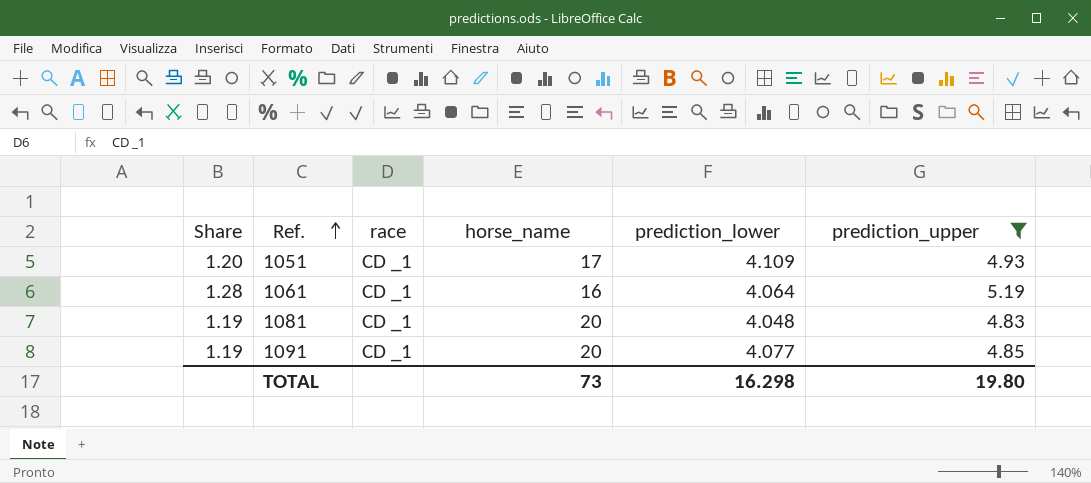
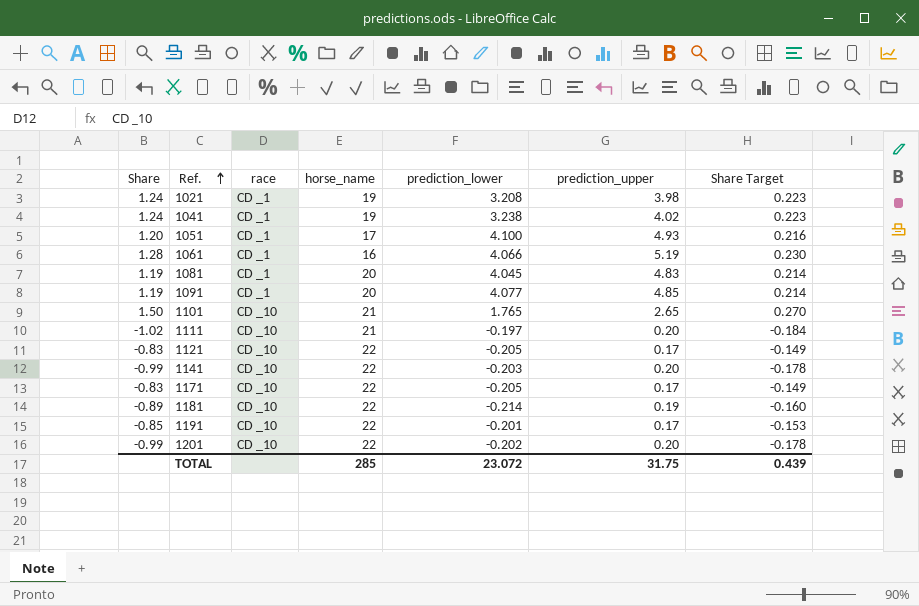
filter: prediction_upper >= 4.83 -> none
column Share Target | formula: none -> [Share] * 0.18
1051 | prediction_lower: 4.109 -> 4.100
1061 | prediction_lower: 4.064 -> 4.066
1081 | prediction_lower: 4.048 -> 4.045
TOTAL | horse_name: 73 -> 285
TOTAL | prediction_lower: 16.298 -> 23.072
TOTAL | prediction_upper: 19.80 -> 31.75

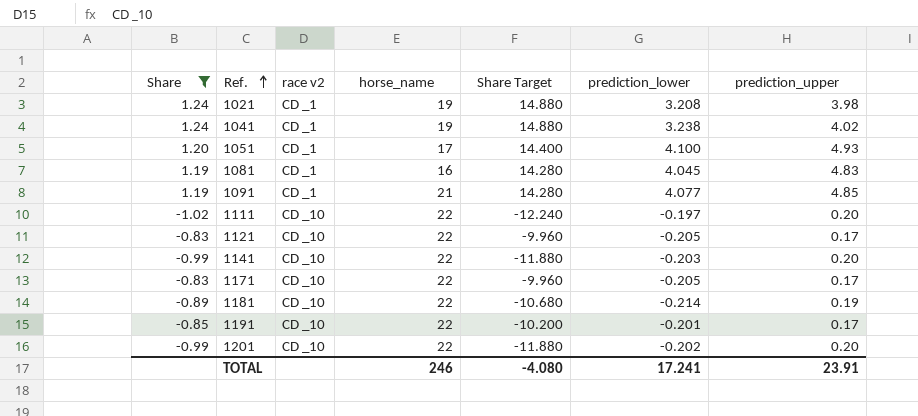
filter: none -> Share <= 1.24
column name: race -> race v2
column Share Target | formula: [Share] * 0.18 -> [Share] * 12
column Share Target | position: 7 -> 5
1081 | horse_name: 20 -> 16
1091 | horse_name: 20 -> 21
1111 | horse_name: 21 -> 22
TOTAL | horse_name: 285 -> 246
TOTAL | Share Target: 0.439 -> -4.080
TOTAL | prediction_lower: 23.072 -> 17.241
TOTAL | prediction_upper: 31.75 -> 23.91

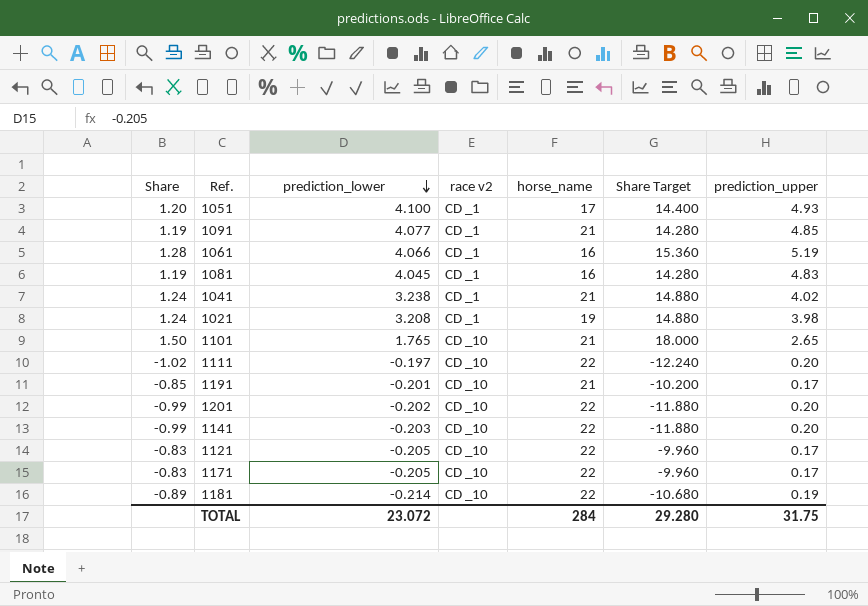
filter: Share <= 1.24 -> none
row order: Ref. ascending -> prediction_lower descending
column prediction_lower | position: 6 -> 3
1041 | horse_name: 19 -> 21
1191 | horse_name: 22 -> 21
TOTAL | prediction_lower: 17.241 -> 23.072
TOTAL | horse_name: 246 -> 284
TOTAL | Share Target: -4.080 -> 29.280
TOTAL | prediction_upper: 23.91 -> 31.75

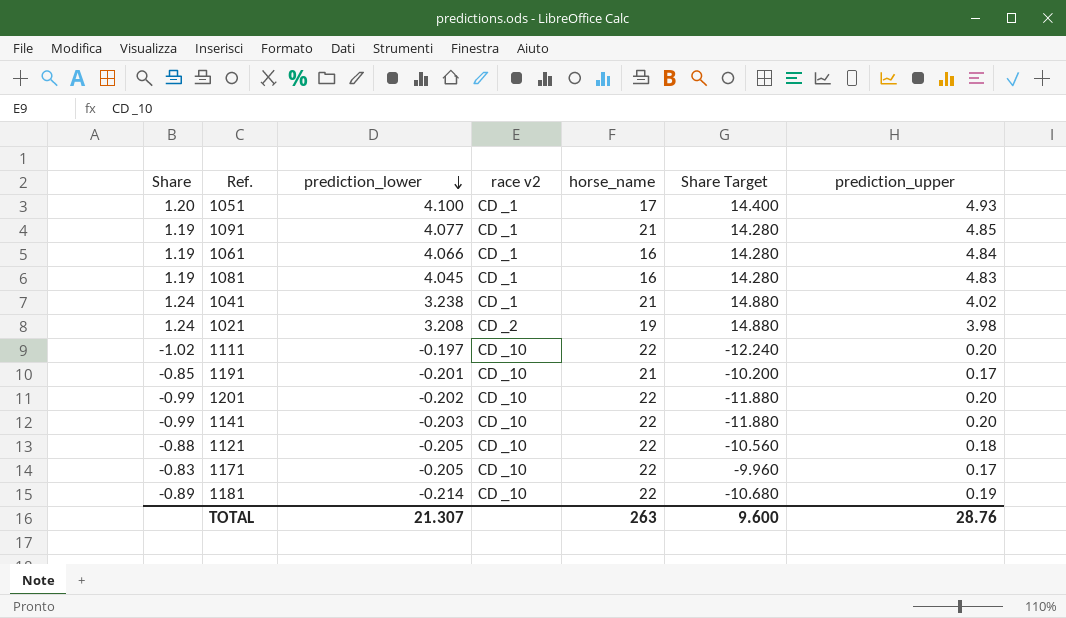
row 1101: 1.50 | 1.765 | CD _10 | 21 | 18.000 | 2.65 -> none
1061 | Share: 1.28 -> 1.19
1061 | Share Target: 15.360 -> 14.280
1061 | prediction_upper: 5.19 -> 4.84
1021 | race v2: CD _1 -> CD _2
1121 | Share: -0.83 -> -0.88
1121 | Share Target: -9.960 -> -10.560
1121 | prediction_upper: 0.17 -> 0.18
TOTAL | prediction_lower: 23.072 -> 21.307
TOTAL | horse_name: 284 -> 263
TOTAL | Share Target: 29.280 -> 9.600
TOTAL | prediction_upper: 31.75 -> 28.76

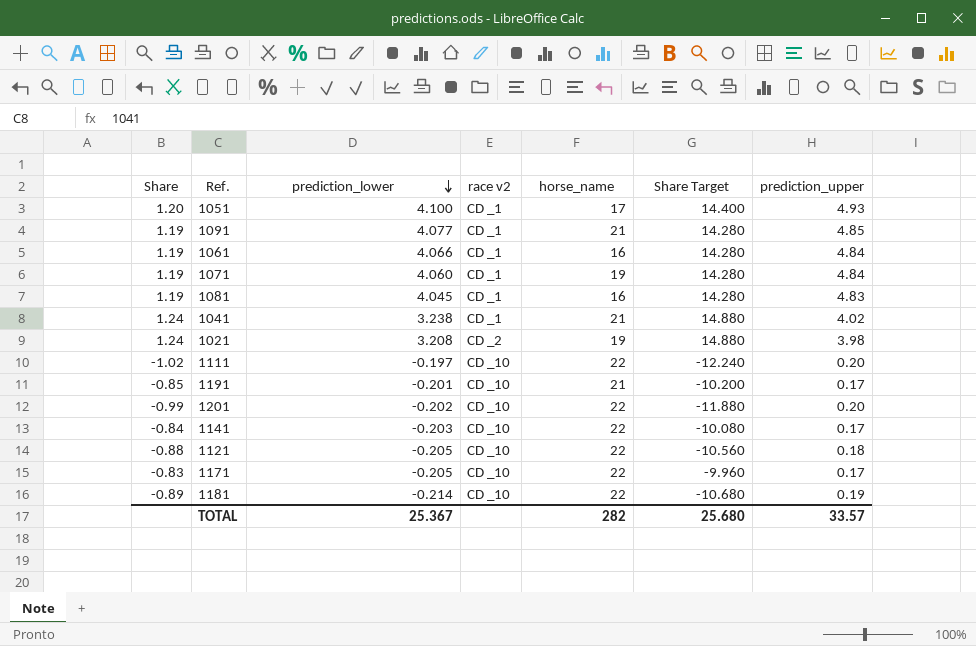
row 1071: none -> 1.19 | 4.060 | CD _1 | 19 | 14.280 | 4.84
1141 | Share: -0.99 -> -0.84
1141 | Share Target: -11.880 -> -10.080
1141 | prediction_upper: 0.20 -> 0.17
TOTAL | prediction_lower: 21.307 -> 25.367
TOTAL | horse_name: 263 -> 282
TOTAL | Share Target: 9.600 -> 25.680
TOTAL | prediction_upper: 28.76 -> 33.57

